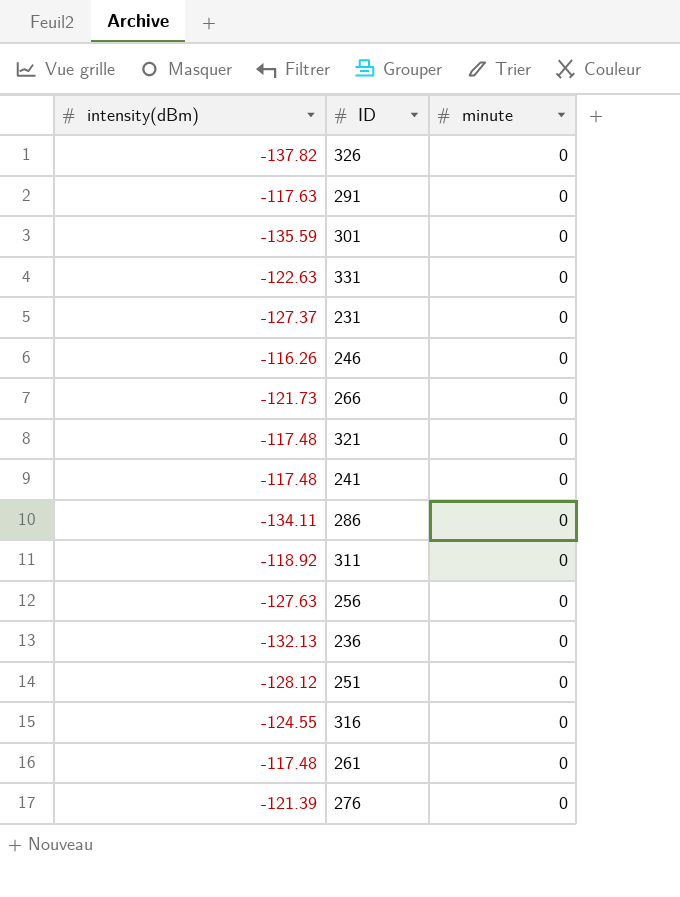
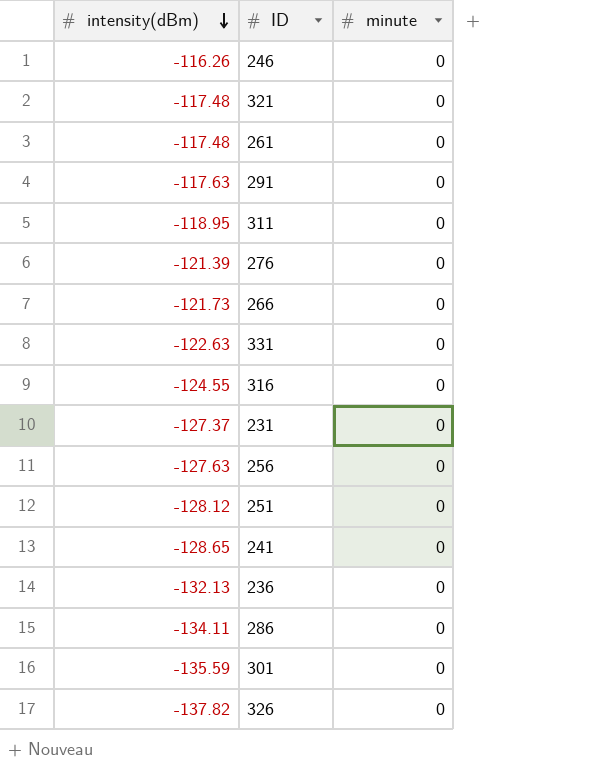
row order: none -> intensity(dBm) descending
311 | intensity(dBm): -118.92 -> -118.95
241 | intensity(dBm): -117.48 -> -128.65

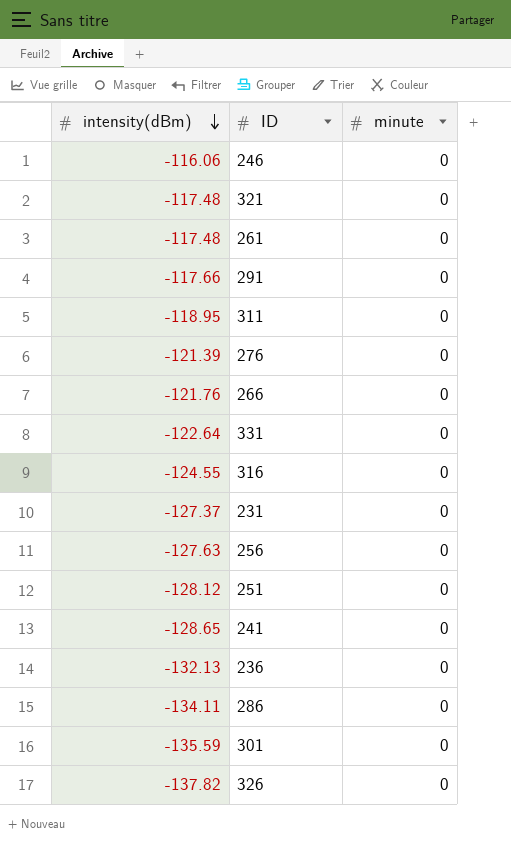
246 | intensity(dBm): -116.26 -> -116.06
291 | intensity(dBm): -117.63 -> -117.66
266 | intensity(dBm): -121.73 -> -121.76
331 | intensity(dBm): -122.63 -> -122.64

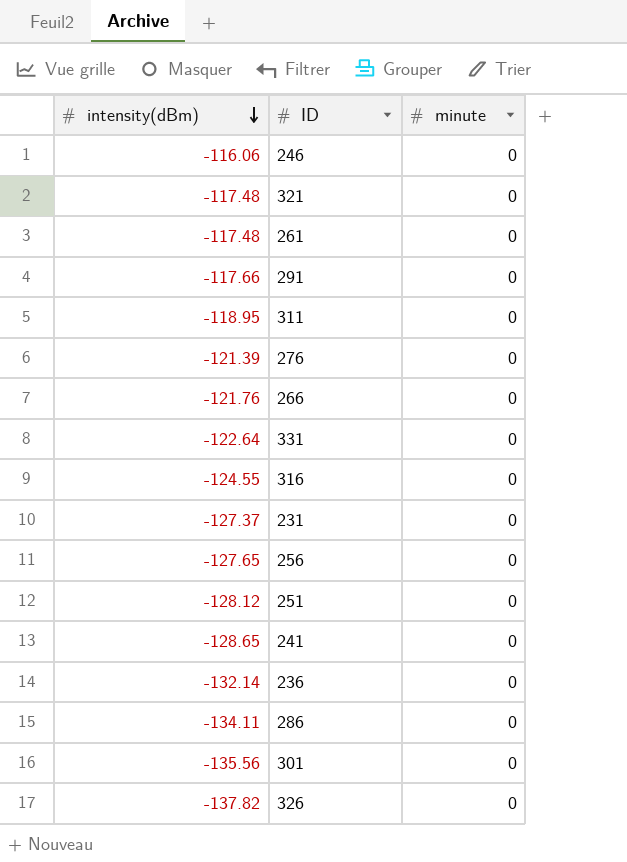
256 | intensity(dBm): -127.63 -> -127.65
236 | intensity(dBm): -132.13 -> -132.14
301 | intensity(dBm): -135.59 -> -135.56

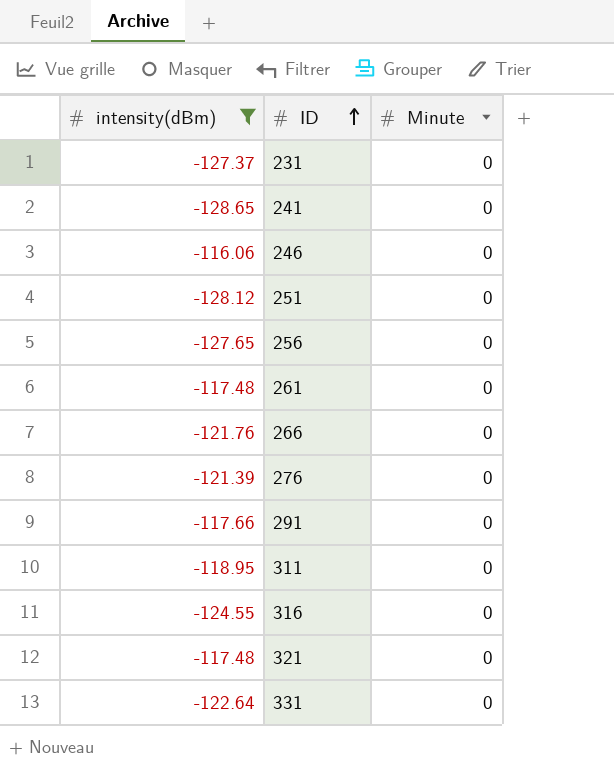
filter: none -> intensity(dBm) >= -128.65
row order: intensity(dBm) descending -> ID ascending
column name: minute -> Minute

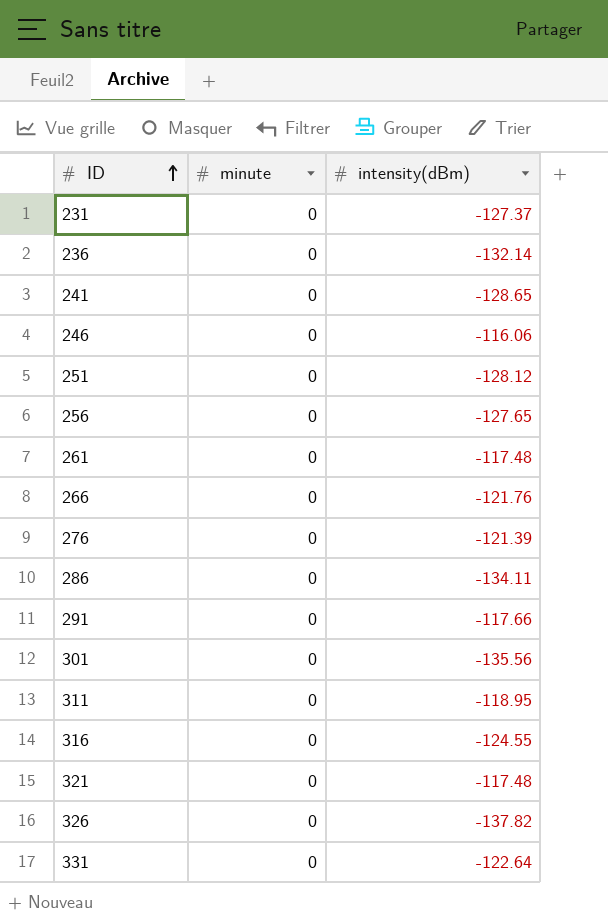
filter: intensity(dBm) >= -128.65 -> none
column name: Minute -> minute
column intensity(dBm) | position: 1 -> 3

